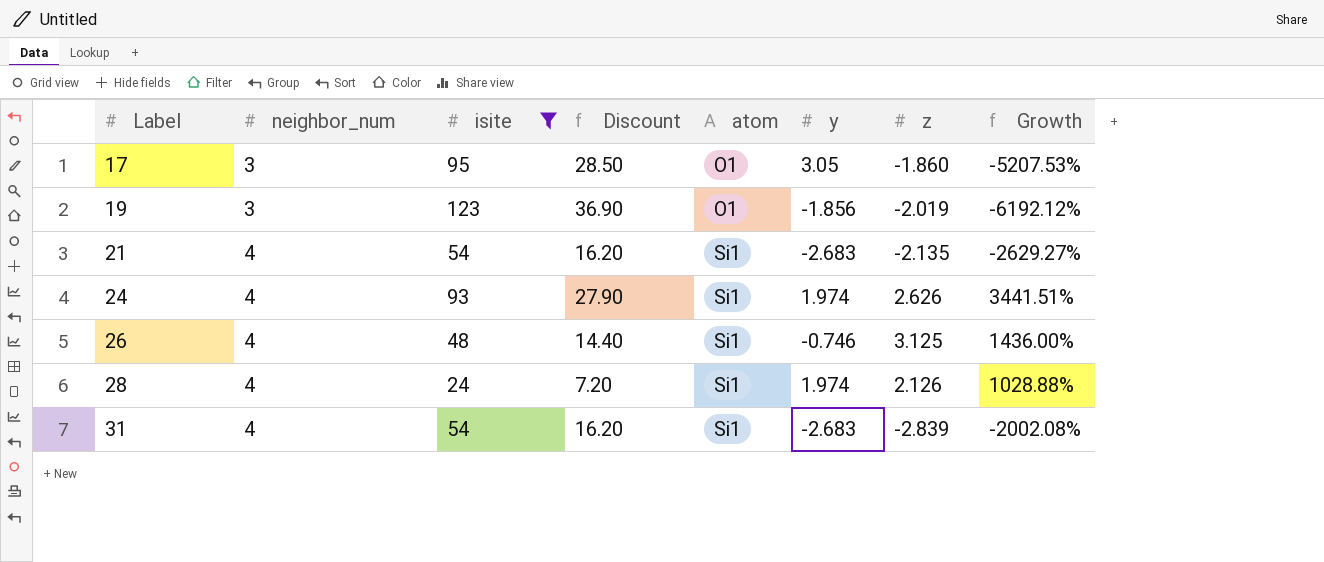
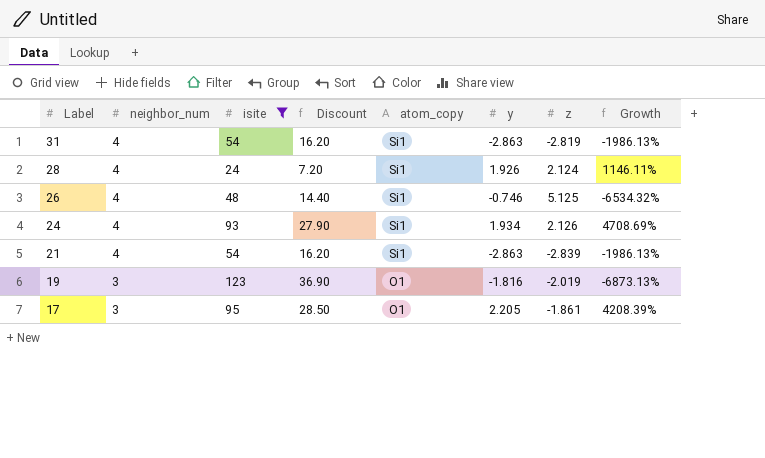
row order: Label ascending -> Label descending
column name: atom -> atom_copy
column Growth | formula: ([isite] - [z]) / [z] -> ([isite] - [y]) / [y]
31 | y: -2.683 -> -2.863
31 | z: -2.839 -> -2.819
28 | y: 1.974 -> 1.926
28 | z: 2.126 -> 2.124
26 | z: 3.125 -> 5.125
24 | y: 1.974 -> 1.934
24 | z: 2.626 -> 2.126
21 | y: -2.683 -> -2.863
21 | z: -2.135 -> -2.839
19 | y: -1.856 -> -1.816
17 | y: 3.05 -> 2.205
17 | z: -1.860 -> -1.861

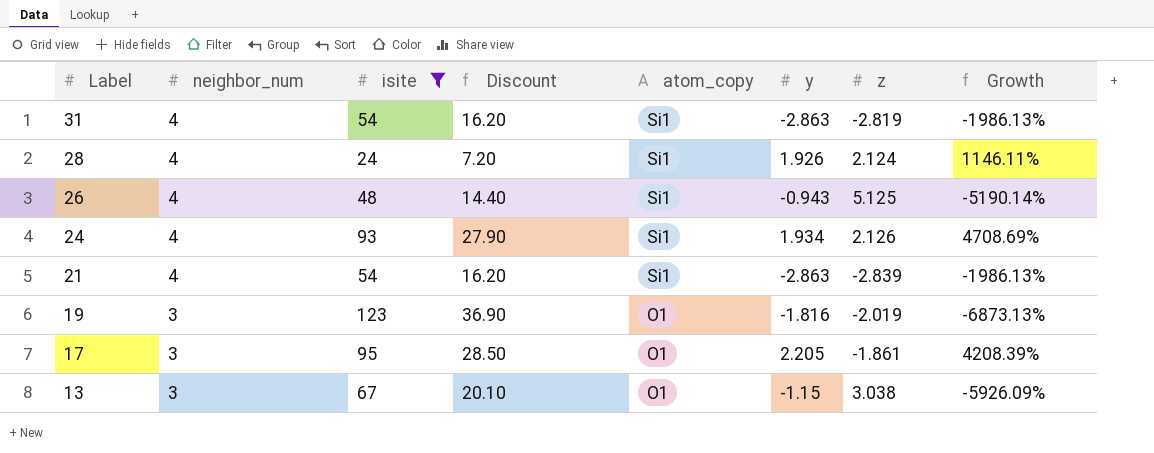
26 | y: -0.746 -> -0.943
26 | Growth: -6534.32% -> -5190.14%
row 13: none -> 3 | 67 | 20.10 | O1 | -1.15 | 3.038 | -5926.09%

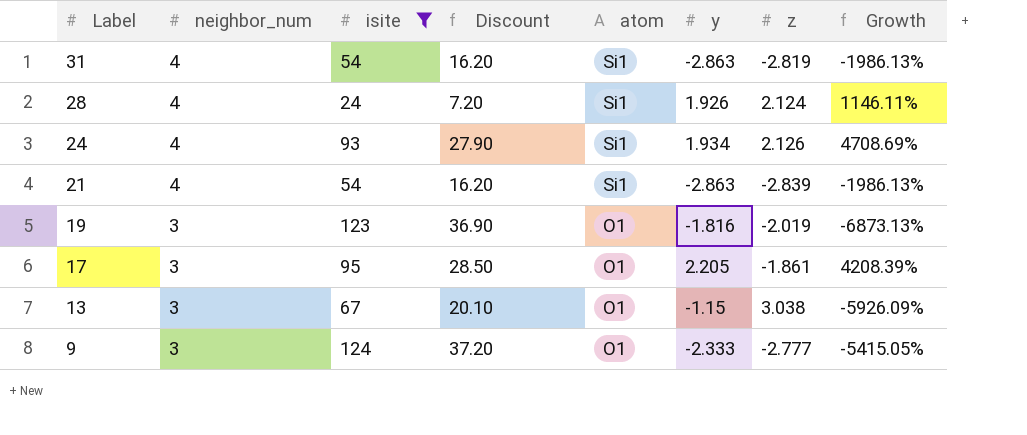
column name: atom_copy -> atom
row 26: 4 | 48 | 14.40 | Si1 | -0.943 | 5.125 | -5190.14% -> none
row 9: none -> 3 | 124 | 37.20 | O1 | -2.333 | -2.777 | -5415.05%

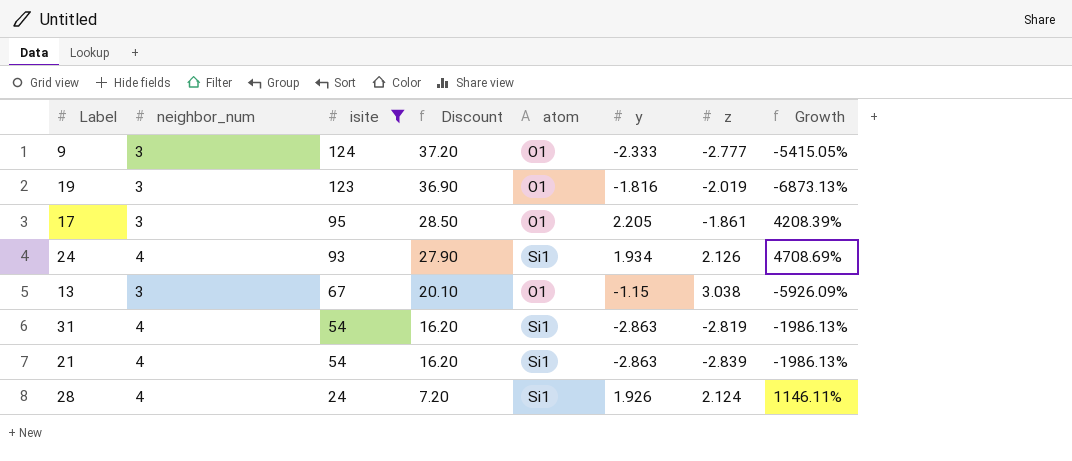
row order: Label descending -> isite descending

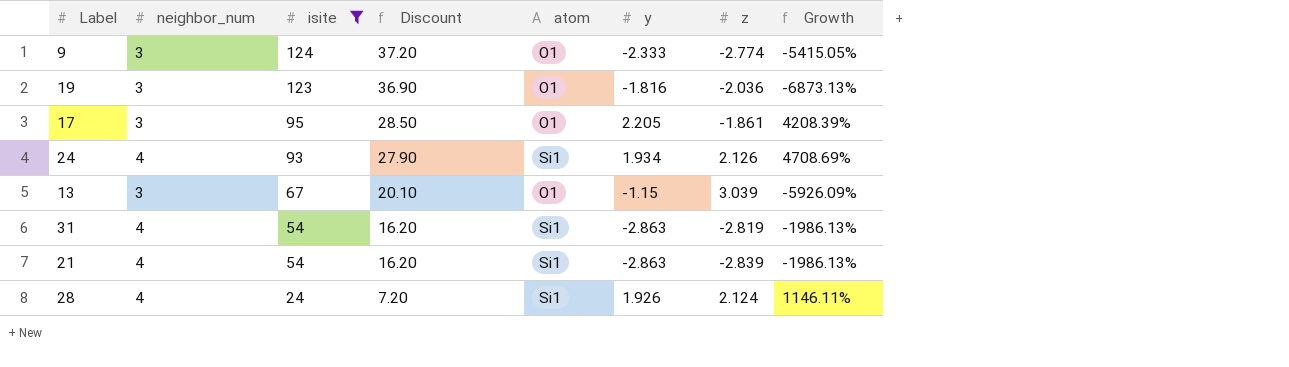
9 | z: -2.777 -> -2.774
19 | z: -2.019 -> -2.036
13 | z: 3.038 -> 3.039

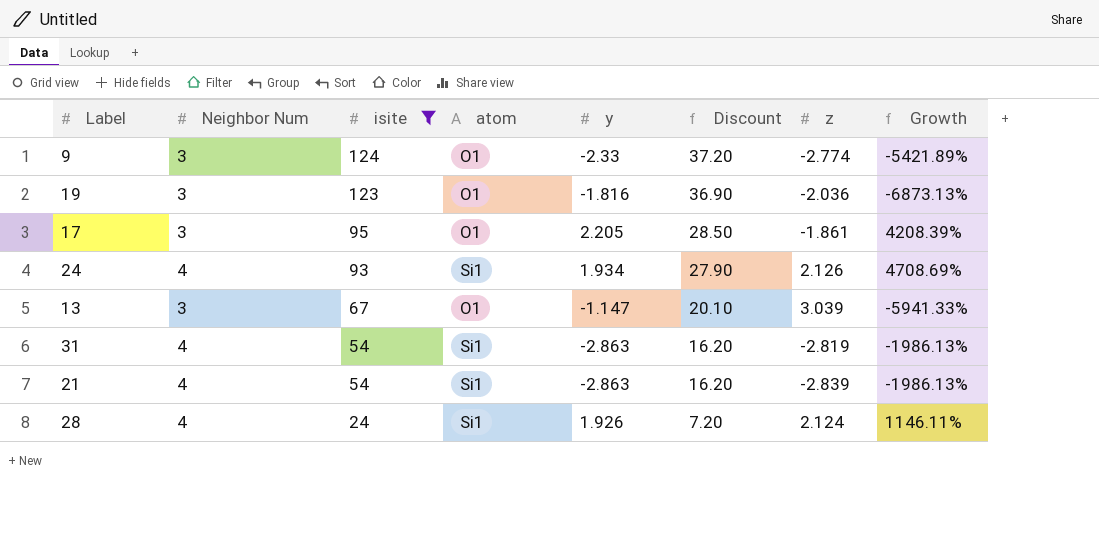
column name: neighbor_num -> Neighbor Num
column Discount | position: 4 -> 6
9 | y: -2.333 -> -2.33
9 | Growth: -5415.05% -> -5421.89%
13 | y: -1.15 -> -1.147
13 | Growth: -5926.09% -> -5941.33%

